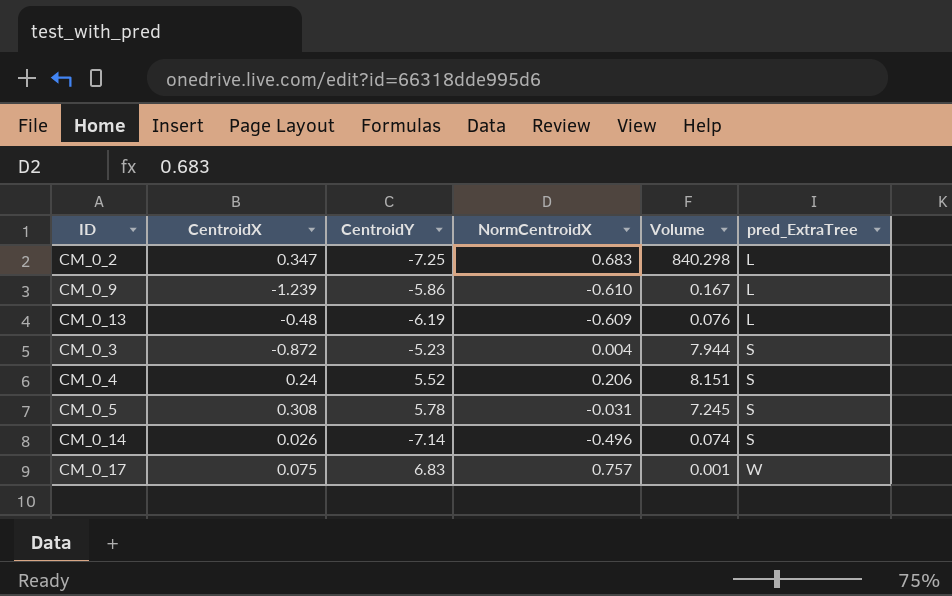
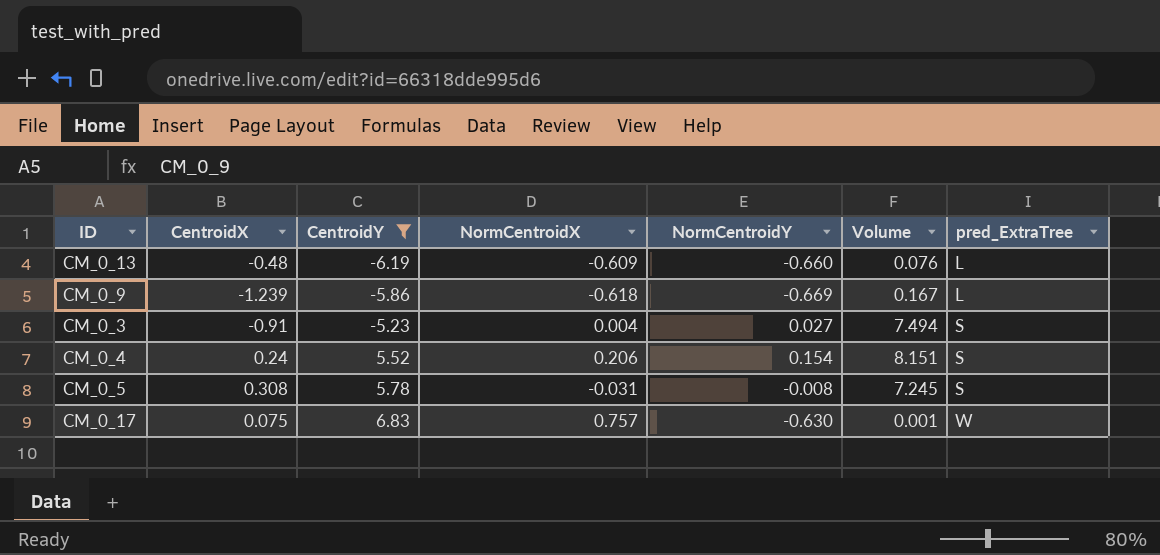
filter: none -> CentroidY >= -6.19
row order: pred_ExtraTree ascending -> CentroidY ascending
column NormCentroidY | position: none -> 5
CM_0_9 | NormCentroidX: -0.610 -> -0.618
CM_0_3 | CentroidX: -0.872 -> -0.91
CM_0_3 | Volume: 7.944 -> 7.494

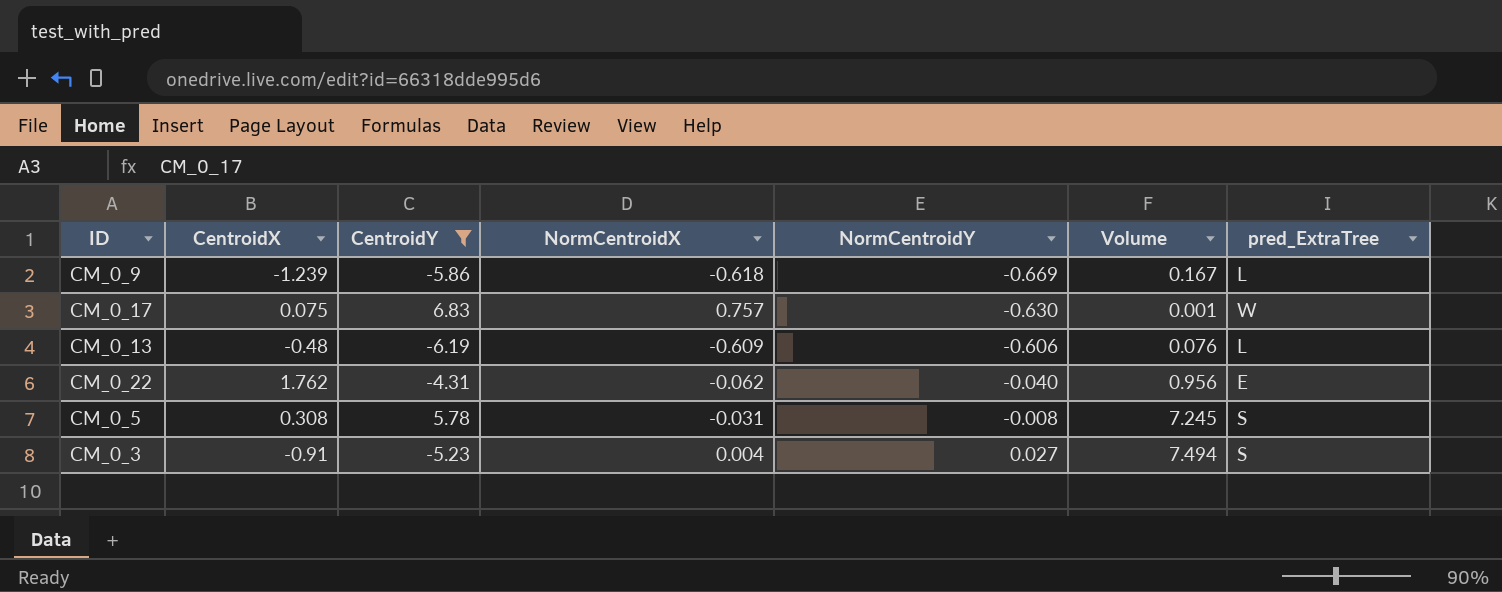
row order: CentroidY ascending -> NormCentroidY ascending
row CM_0_4: 0.24 | 5.52 | 0.206 | 0.154 | 8.151 | S -> none
CM_0_13 | NormCentroidY: -0.660 -> -0.606
row CM_0_22: none -> 1.762 | -4.31 | -0.062 | -0.040 | 0.956 | E

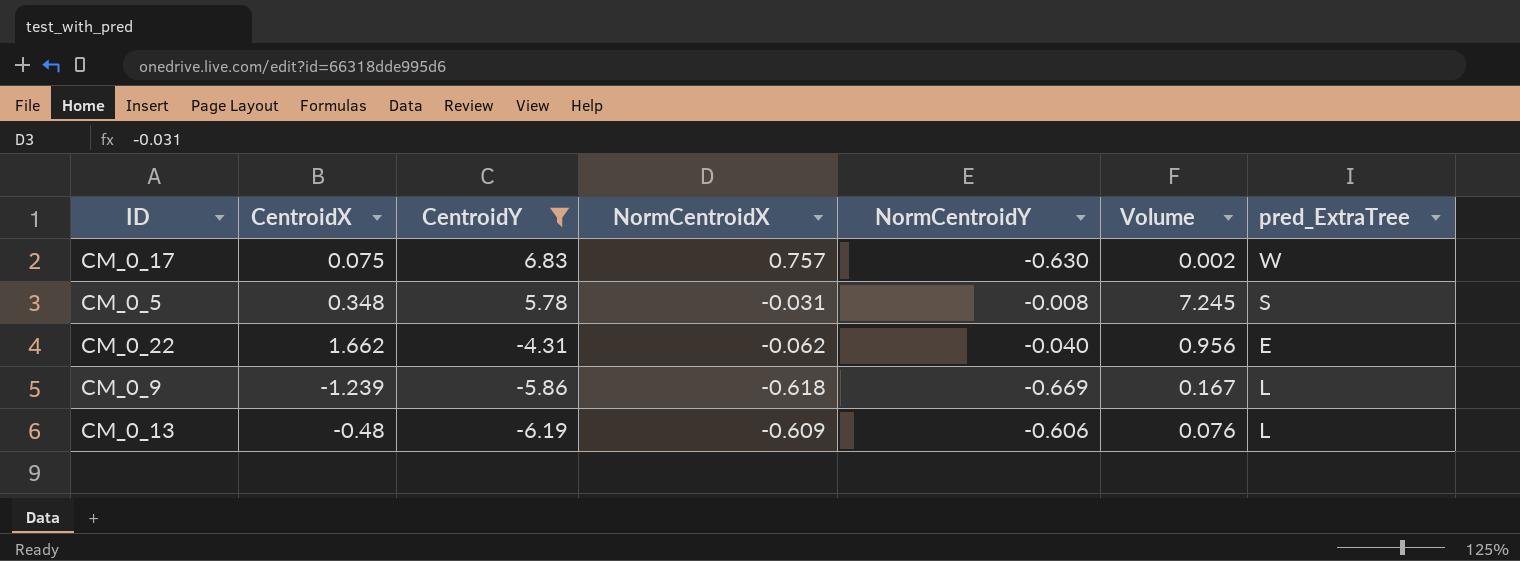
row order: NormCentroidY ascending -> CentroidY descending
row CM_0_3: -0.91 | -5.23 | 0.004 | 0.027 | 7.494 | S -> none
CM_0_17 | Volume: 0.001 -> 0.002
CM_0_5 | CentroidX: 0.308 -> 0.348
CM_0_22 | CentroidX: 1.762 -> 1.662

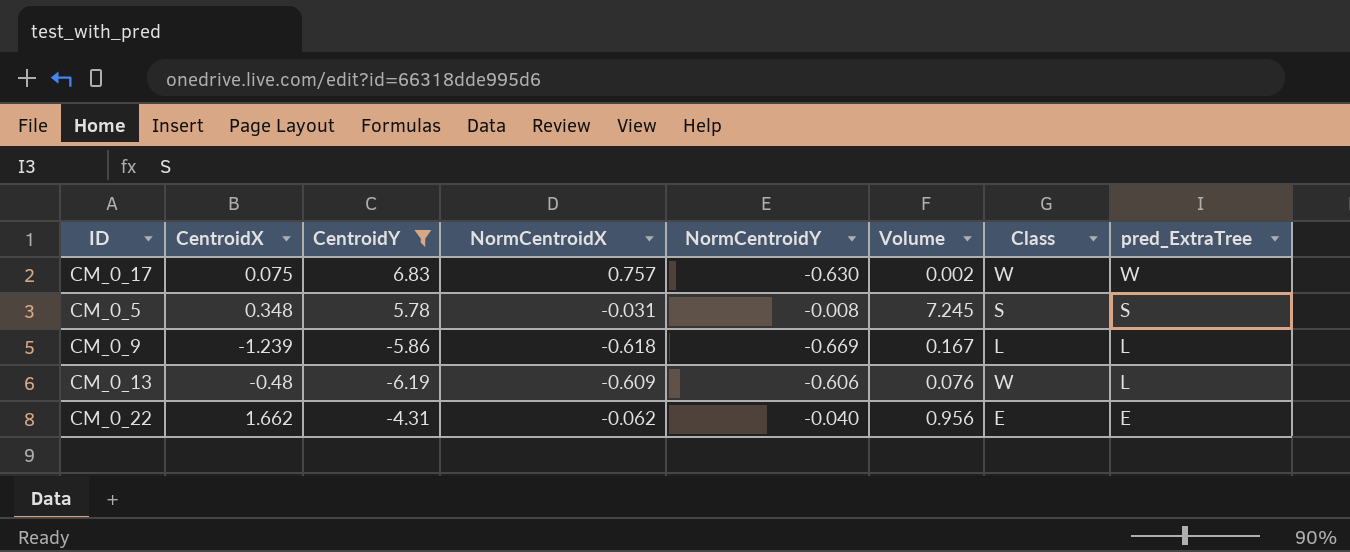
row order: CentroidY descending -> pred_ExtraTree descending
column Class | position: none -> 7

